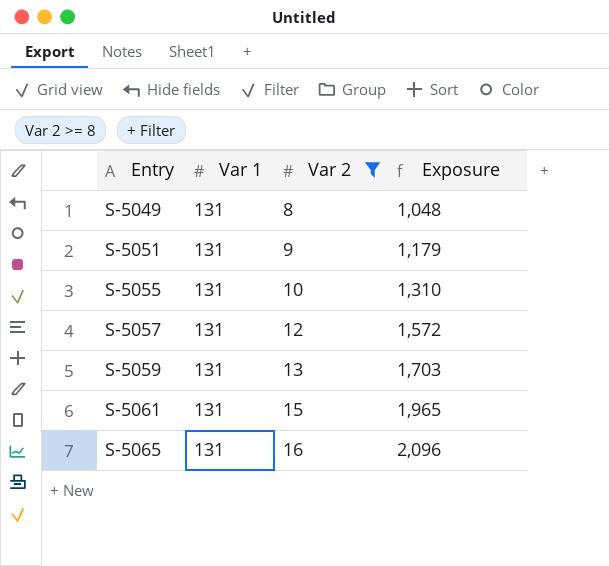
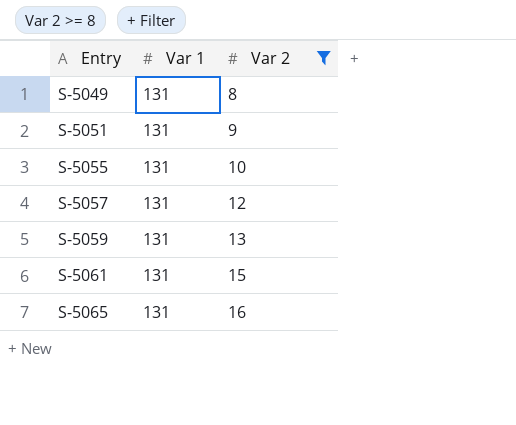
column Exposure | formula: [Var 1] * [Var 2] -> none

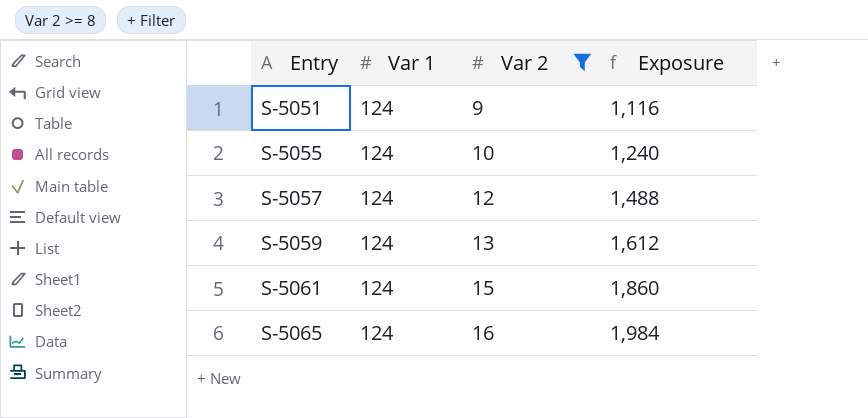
column Exposure | formula: none -> [Var 1] * [Var 2]
row S-5049: 131 | 8 -> none
S-5051 | Var 1: 131 -> 124
S-5055 | Var 1: 131 -> 124
S-5057 | Var 1: 131 -> 124
S-5059 | Var 1: 131 -> 124
S-5061 | Var 1: 131 -> 124
S-5065 | Var 1: 131 -> 124

